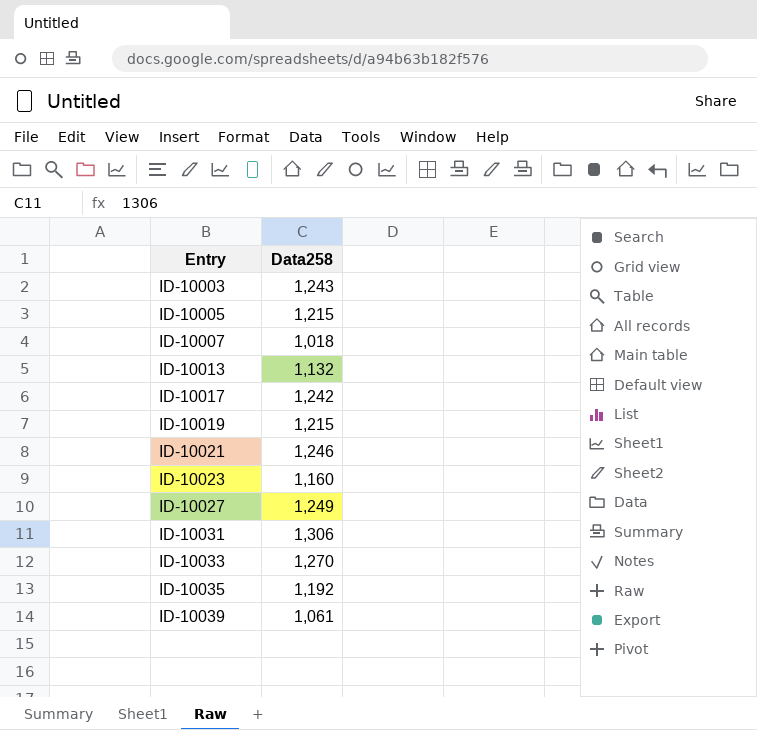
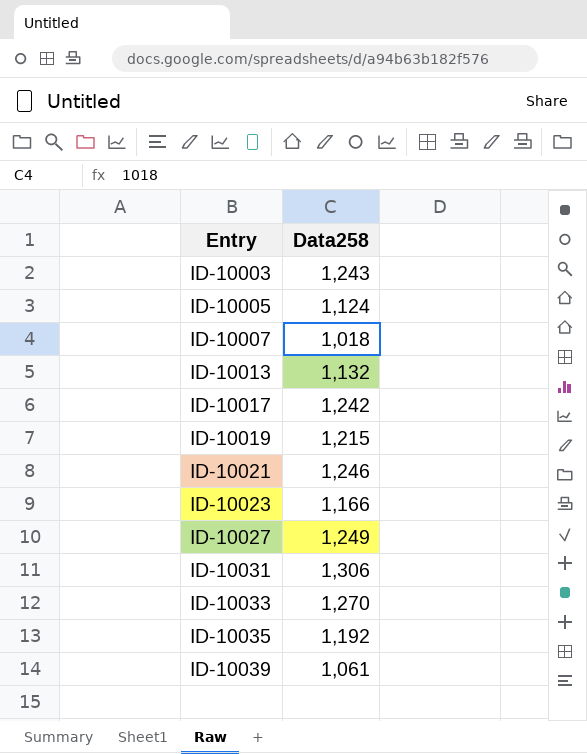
ID-10005 | Data258: 1,215 -> 1,124
ID-10023 | Data258: 1,160 -> 1,166

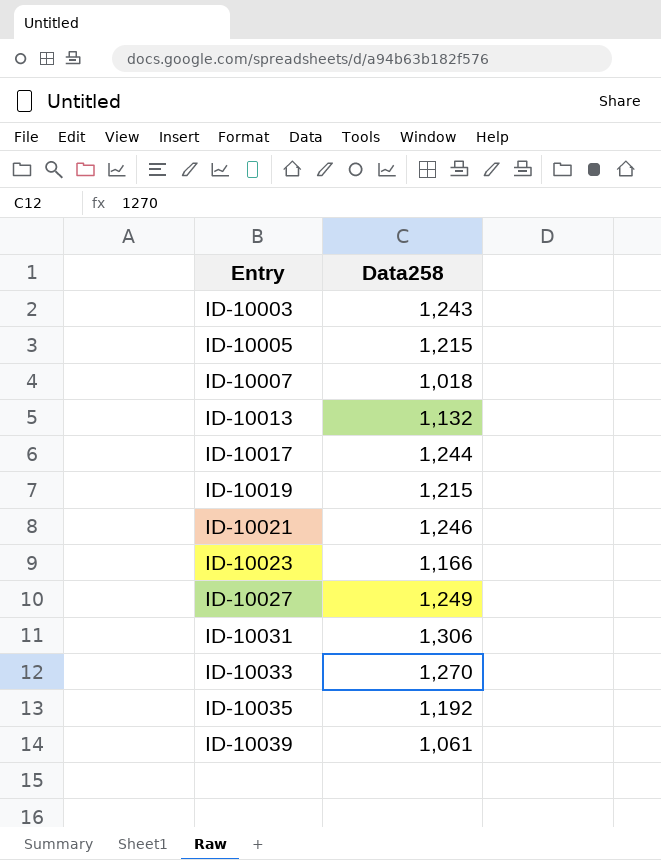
ID-10005 | Data258: 1,124 -> 1,215
ID-10017 | Data258: 1,242 -> 1,244

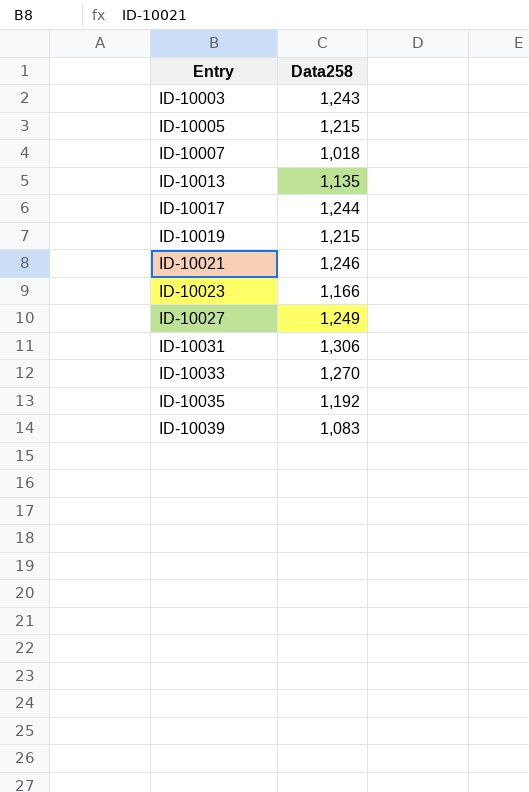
ID-10013 | Data258: 1,132 -> 1,135
ID-10039 | Data258: 1,061 -> 1,083

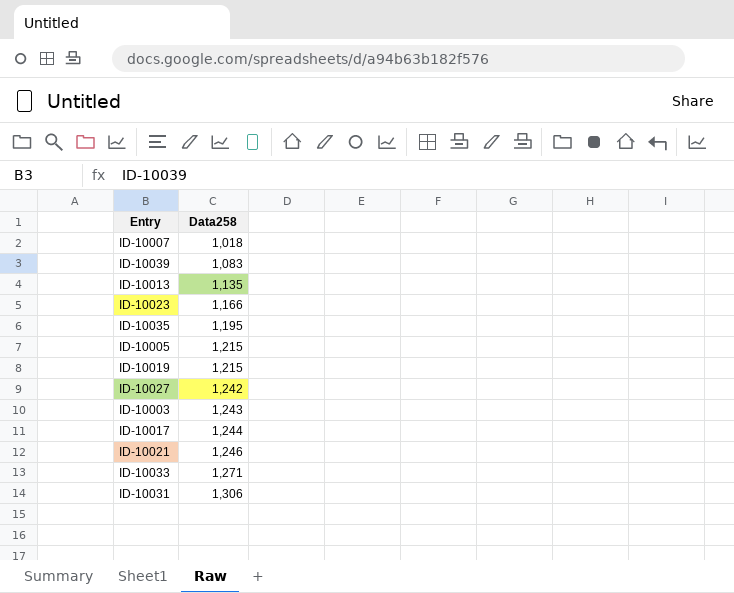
row order: Entry ascending -> Data258 ascending
ID-10035 | Data258: 1,192 -> 1,195
ID-10027 | Data258: 1,249 -> 1,242
ID-10033 | Data258: 1,270 -> 1,271

